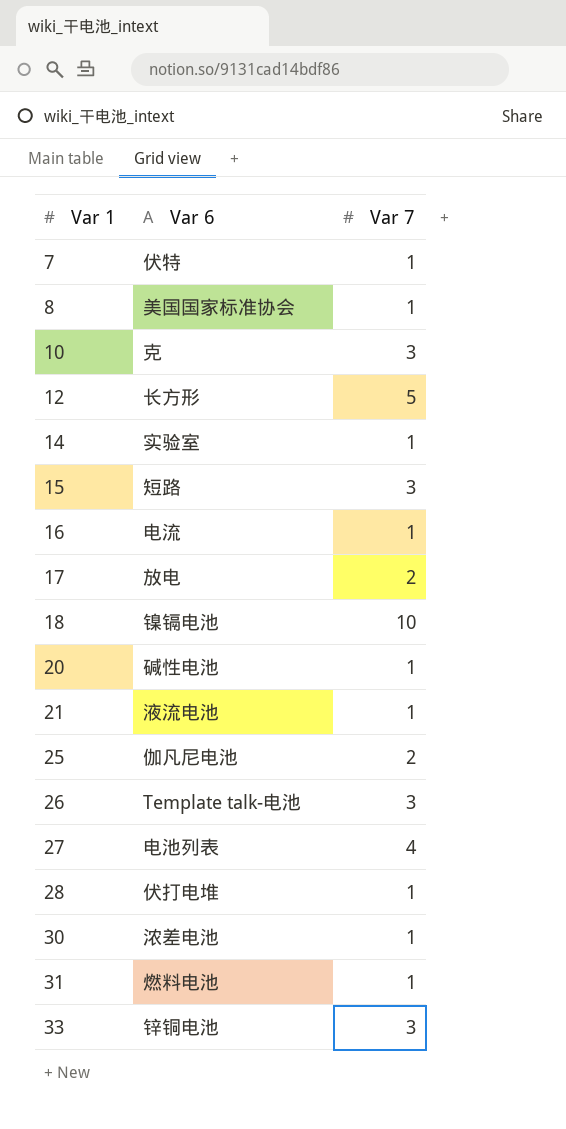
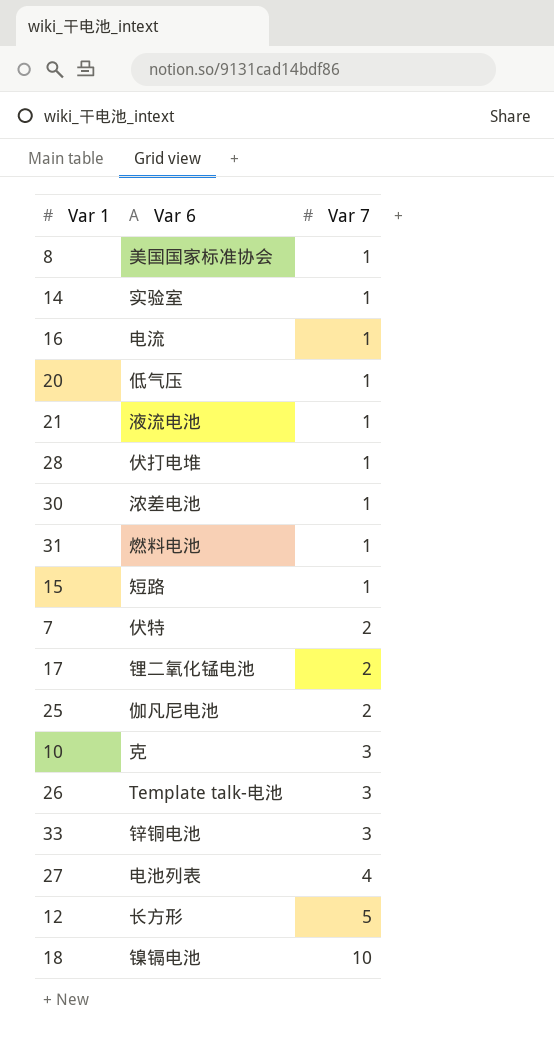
row order: Var 1 ascending -> Var 7 ascending
20 | Var 6: 碱性电池 -> 低气压
15 | Var 7: 3 -> 1
7 | Var 7: 1 -> 2
17 | Var 6: 放电 -> 锂二氧化锰电池

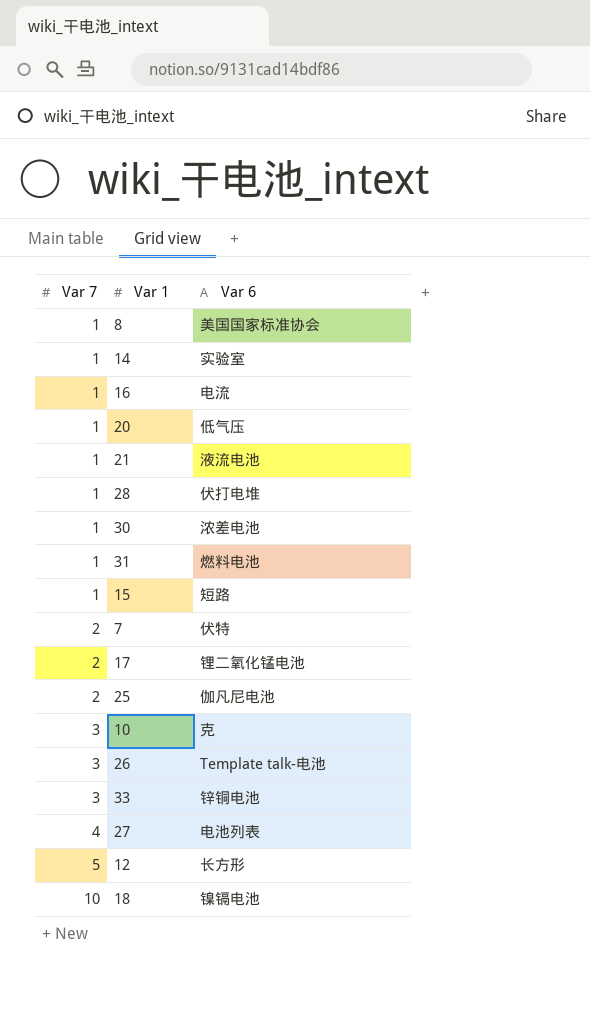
column Var 7 | position: 3 -> 1

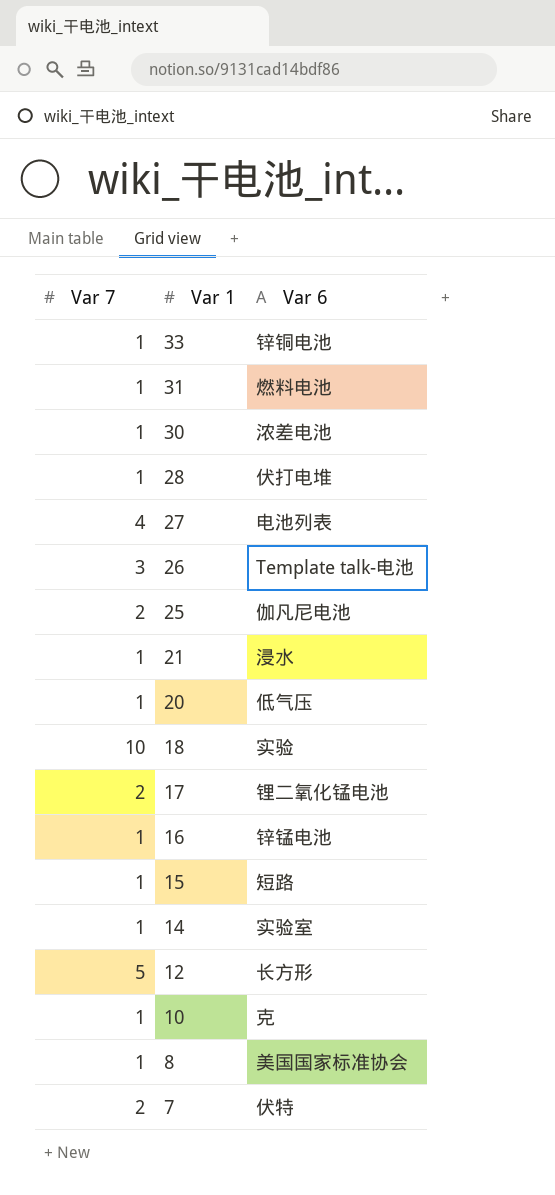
row order: Var 7 ascending -> Var 1 descending
33 | Var 7: 3 -> 1
21 | Var 6: 液流电池 -> 浸水
18 | Var 6: 镍镉电池 -> 实验
16 | Var 6: 电流 -> 锌锰电池
10 | Var 7: 3 -> 1

